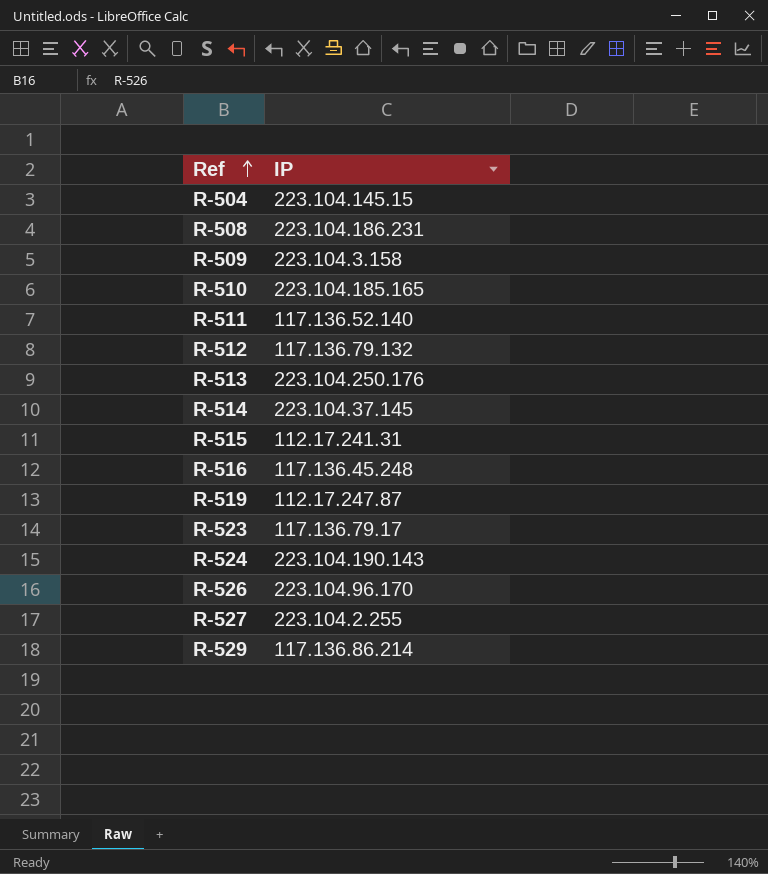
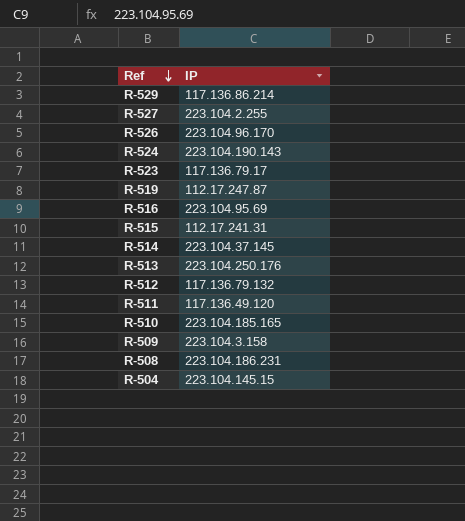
row order: Ref ascending -> Ref descending
R-516 | IP: 117.136.45.248 -> 223.104.95.69
R-511 | IP: 117.136.52.140 -> 117.136.49.120

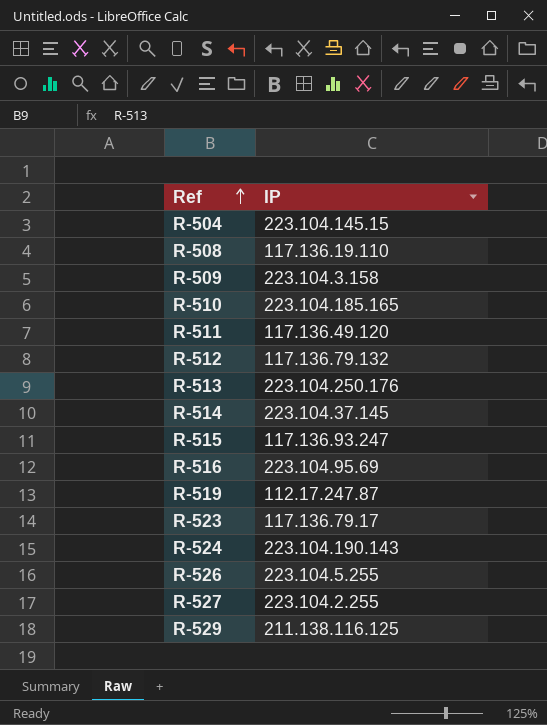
row order: Ref descending -> Ref ascending
R-508 | IP: 223.104.186.231 -> 117.136.19.110
R-515 | IP: 112.17.241.31 -> 117.136.93.247
R-526 | IP: 223.104.96.170 -> 223.104.5.255
R-529 | IP: 117.136.86.214 -> 211.138.116.125

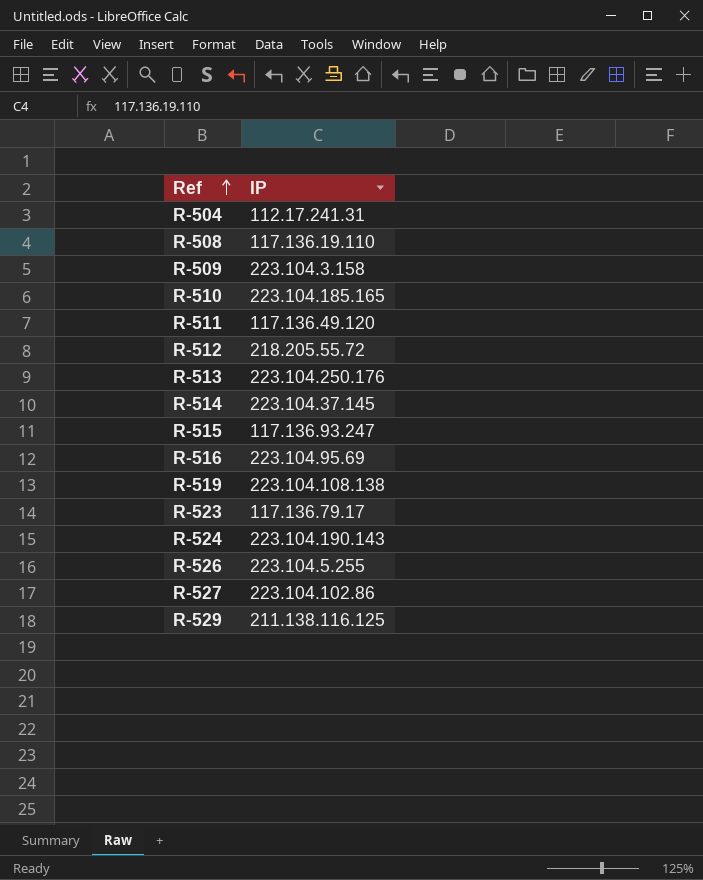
R-504 | IP: 223.104.145.15 -> 112.17.241.31
R-512 | IP: 117.136.79.132 -> 218.205.55.72
R-519 | IP: 112.17.247.87 -> 223.104.108.138
R-527 | IP: 223.104.2.255 -> 223.104.102.86

